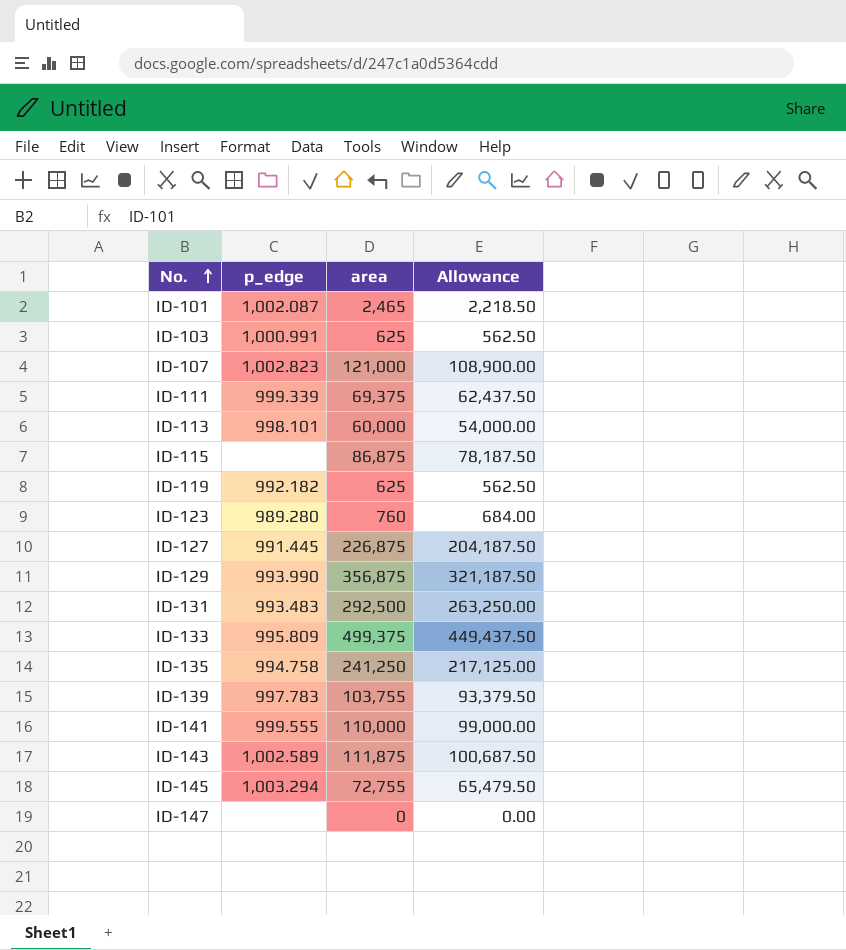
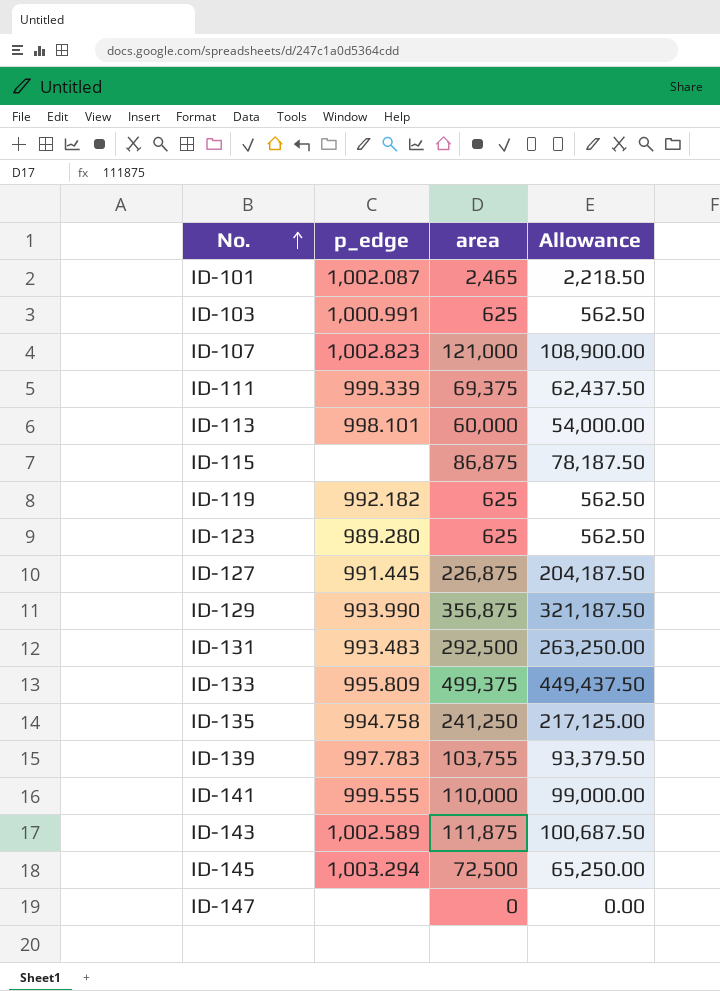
ID-123 | area: 760 -> 625
ID-123 | Allowance: 684.00 -> 562.50
ID-145 | area: 72,755 -> 72,500
ID-145 | Allowance: 65,479.50 -> 65,250.00

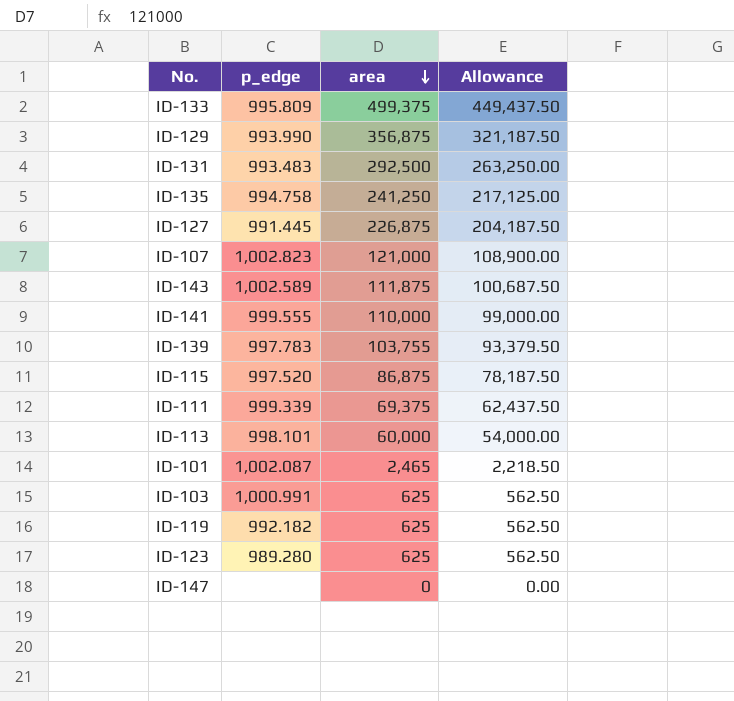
row order: No. ascending -> area descending
row ID-145: 1,003.294 | 72,500 | 65,250.00 -> none
ID-115 | p_edge: none -> 997.520

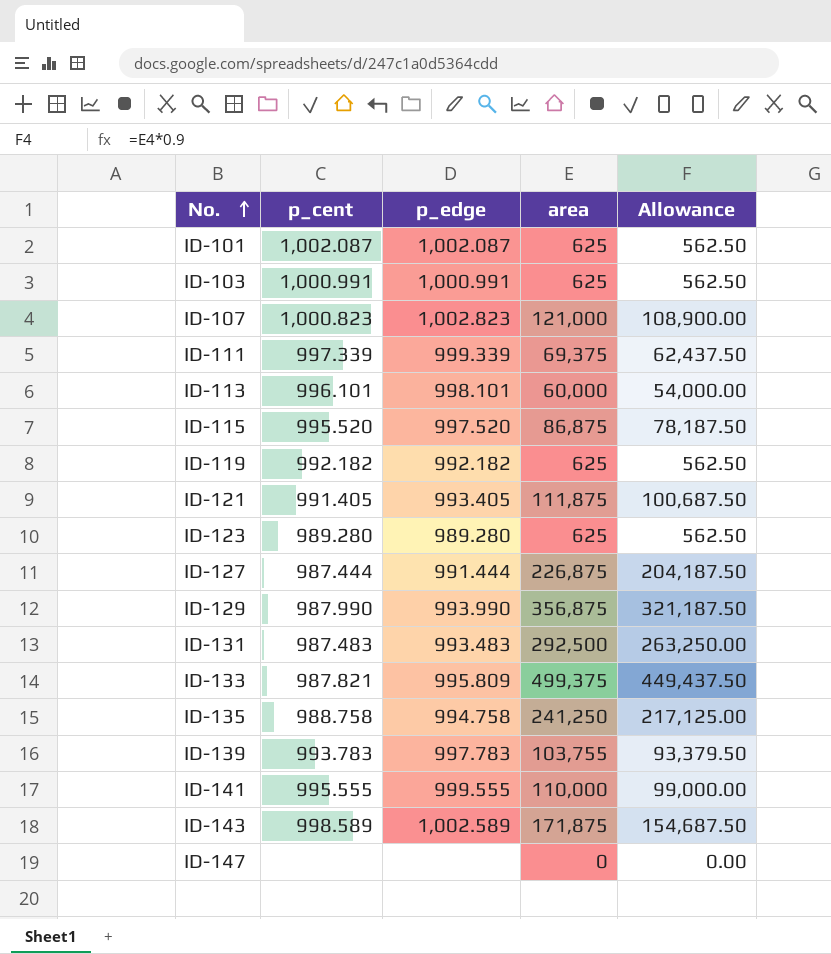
row order: area descending -> No. ascending
column p_cent | position: none -> 2
ID-101 | area: 2,465 -> 625
ID-101 | Allowance: 2,218.50 -> 562.50
row ID-121: none -> 991.405 | 993.405 | 111,875 | 100,687.50
ID-127 | p_edge: 991.445 -> 991.444
ID-143 | area: 111,875 -> 171,875
ID-143 | Allowance: 100,687.50 -> 154,687.50

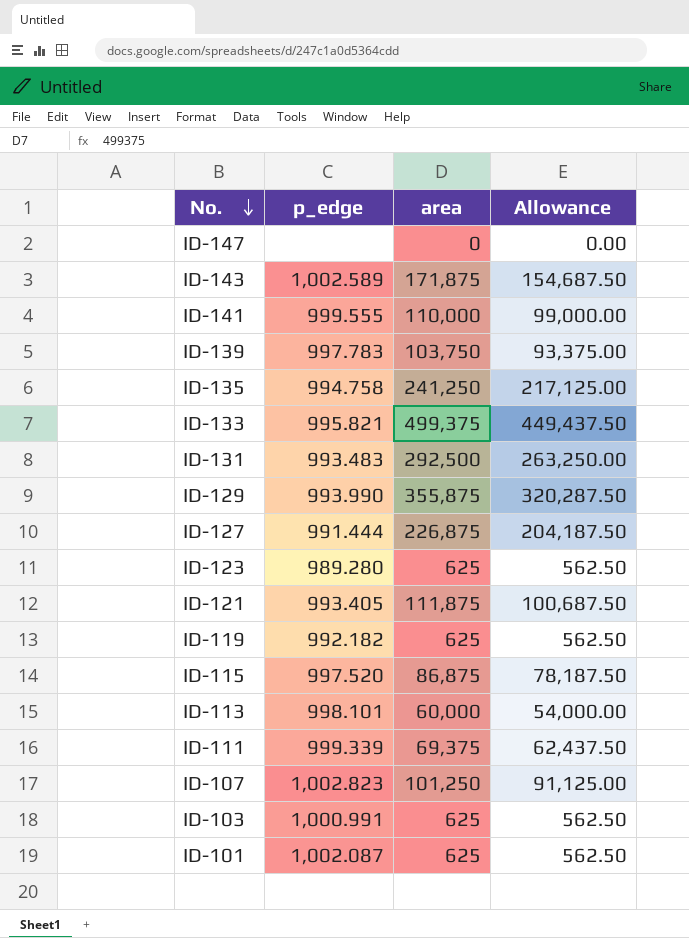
row order: No. ascending -> No. descending
column p_cent | position: 2 -> none
ID-139 | area: 103,755 -> 103,750
ID-139 | Allowance: 93,379.50 -> 93,375.00
ID-133 | p_edge: 995.809 -> 995.821
ID-129 | area: 356,875 -> 355,875
ID-129 | Allowance: 321,187.50 -> 320,287.50
ID-107 | area: 121,000 -> 101,250
ID-107 | Allowance: 108,900.00 -> 91,125.00

